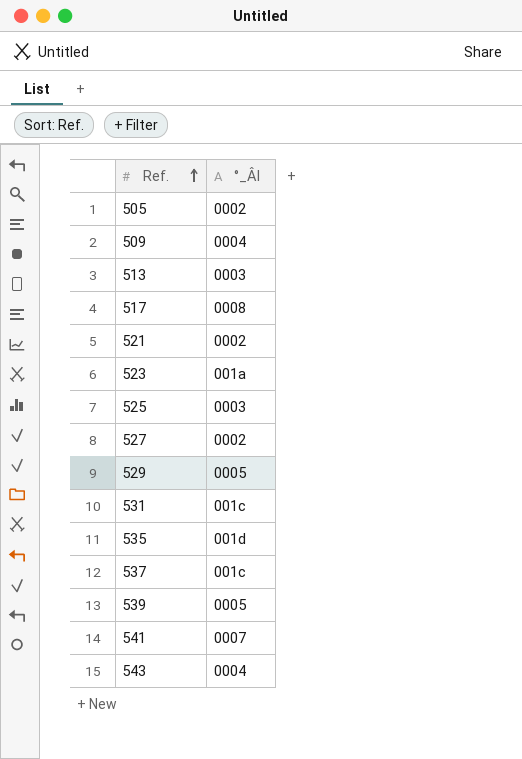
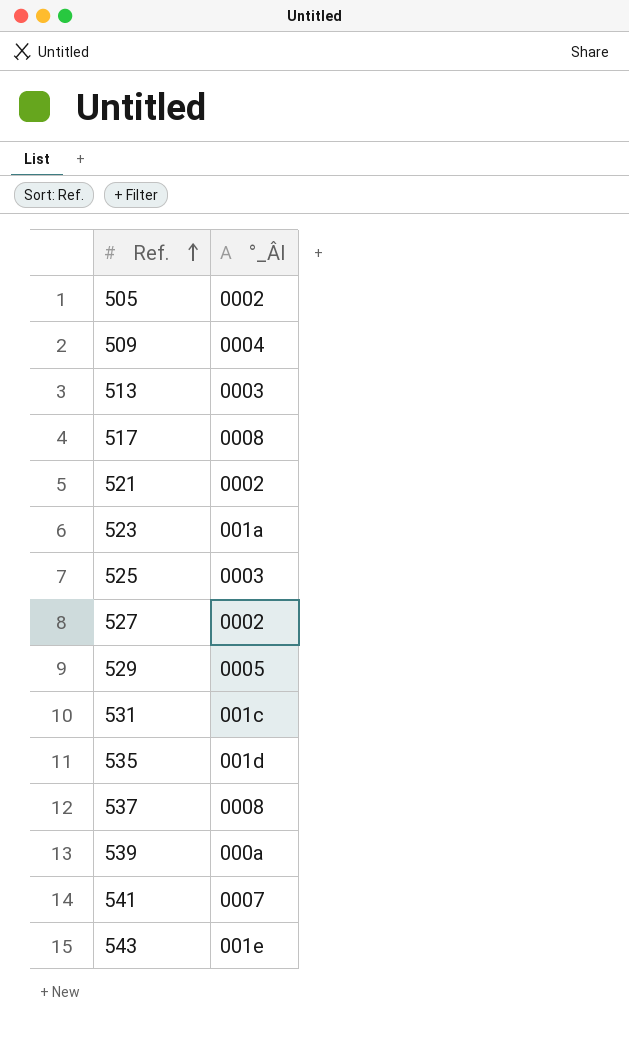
537 | °_ÂI: 001c -> 0008
539 | °_ÂI: 0005 -> 000a
543 | °_ÂI: 0004 -> 001e

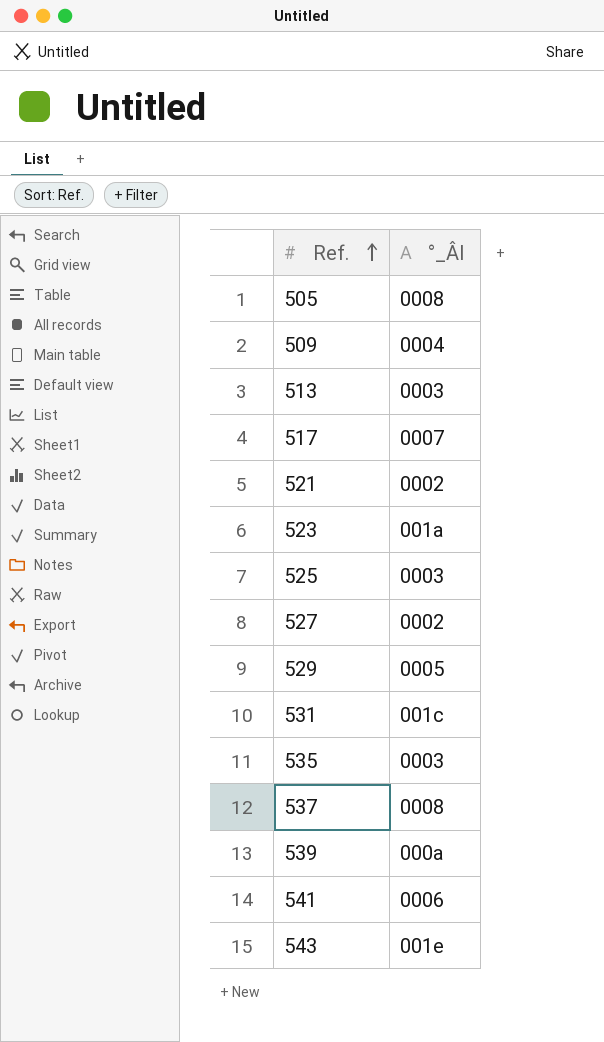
505 | °_ÂI: 0002 -> 0008
517 | °_ÂI: 0008 -> 0007
535 | °_ÂI: 001d -> 0003
541 | °_ÂI: 0007 -> 0006

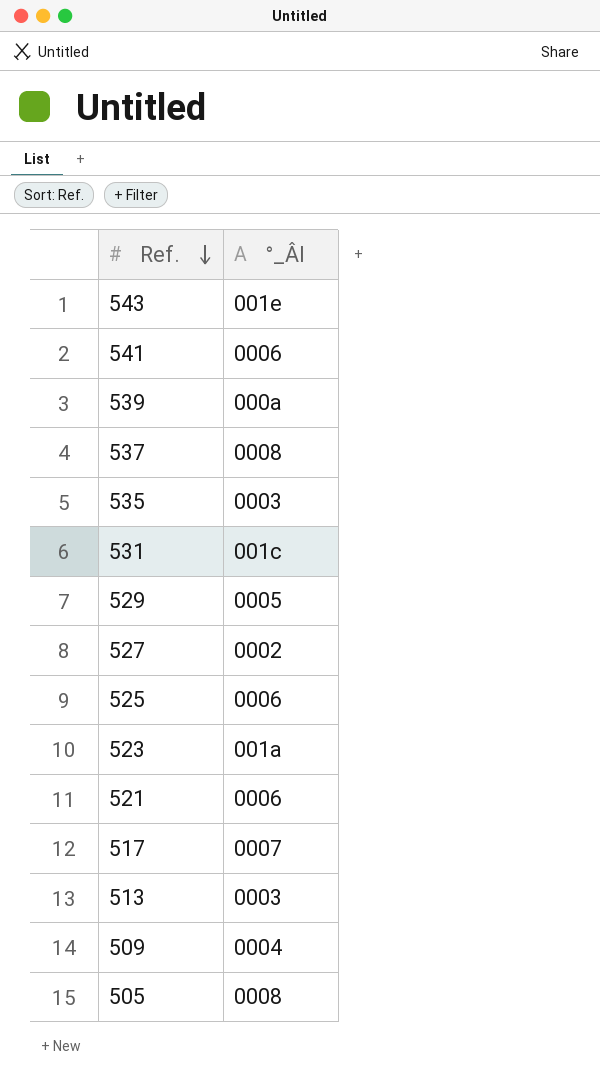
row order: Ref. ascending -> Ref. descending
525 | °_ÂI: 0003 -> 0006
521 | °_ÂI: 0002 -> 0006

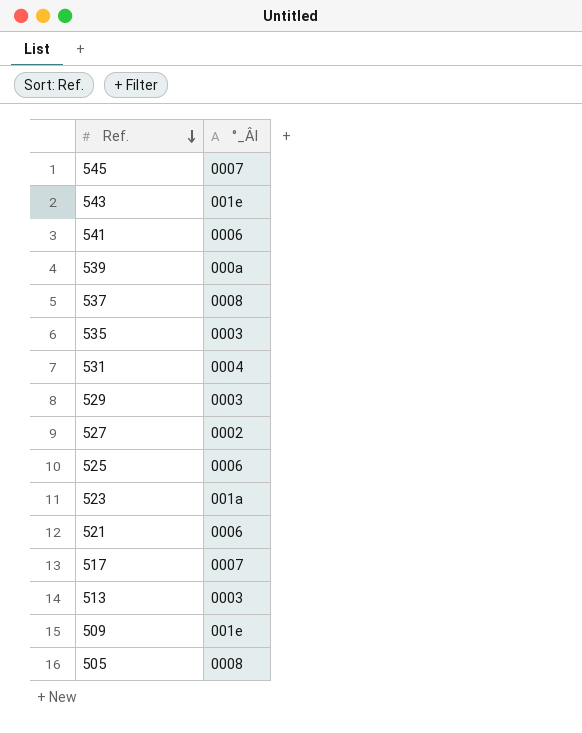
row 545: none -> 0007
531 | °_ÂI: 001c -> 0004
529 | °_ÂI: 0005 -> 0003
509 | °_ÂI: 0004 -> 001e

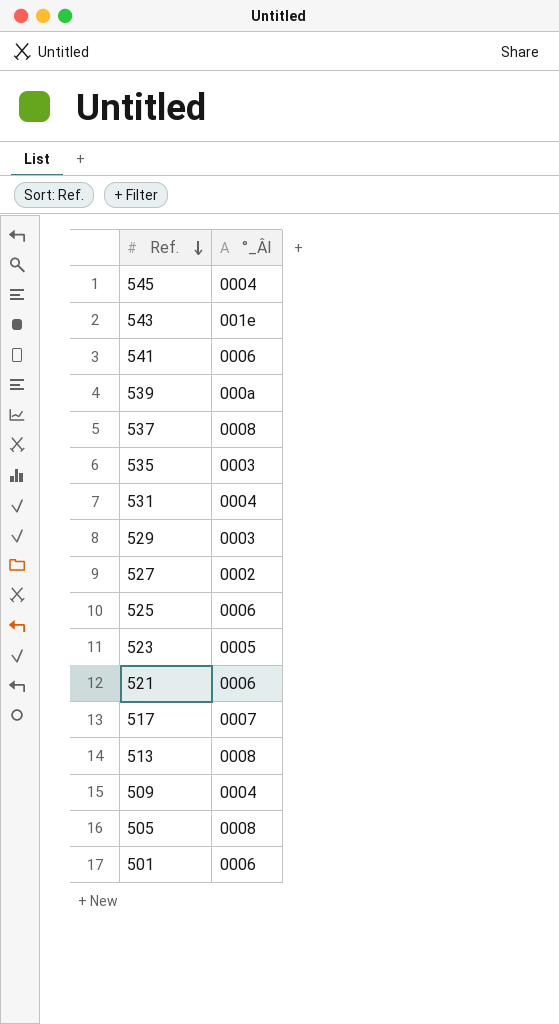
545 | °_ÂI: 0007 -> 0004
523 | °_ÂI: 001a -> 0005
513 | °_ÂI: 0003 -> 0008
509 | °_ÂI: 001e -> 0004
row 501: none -> 0006

